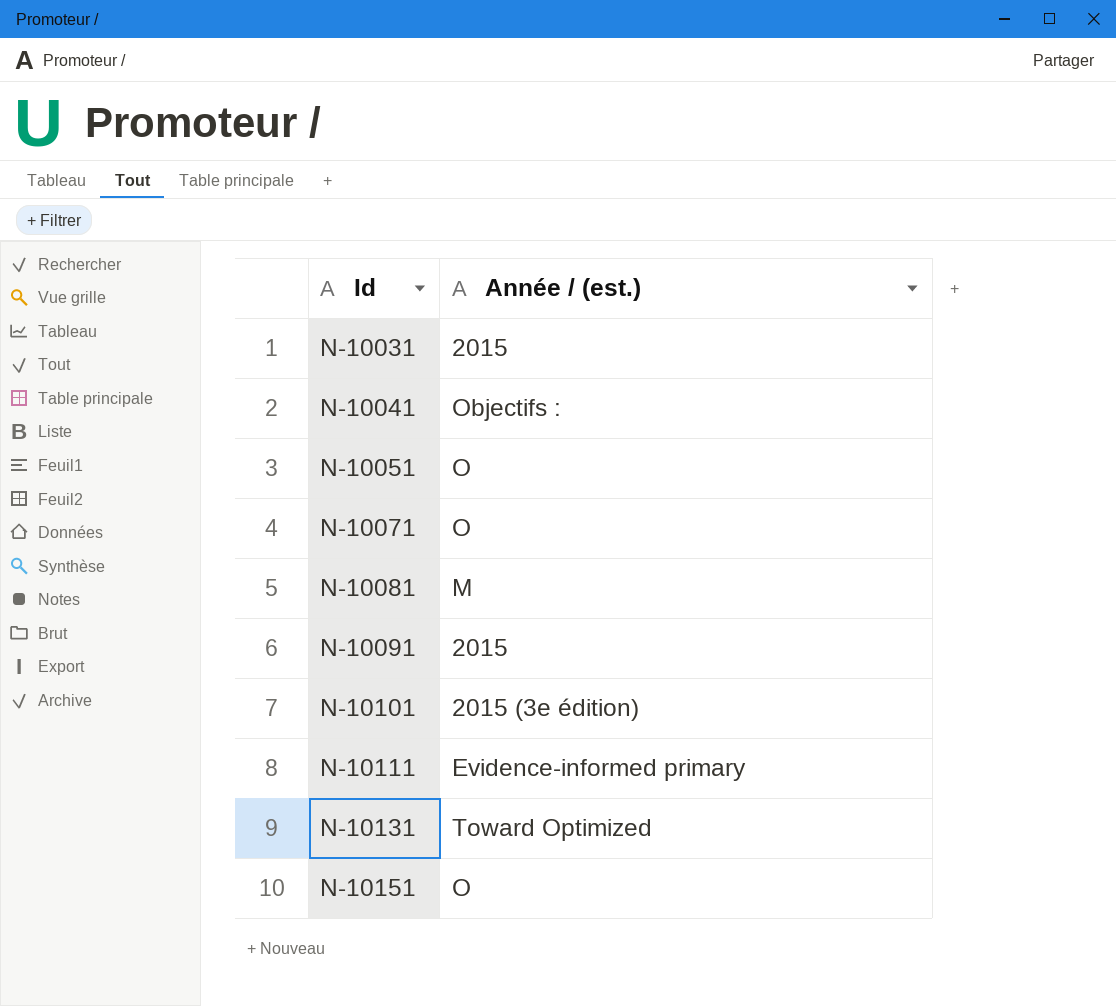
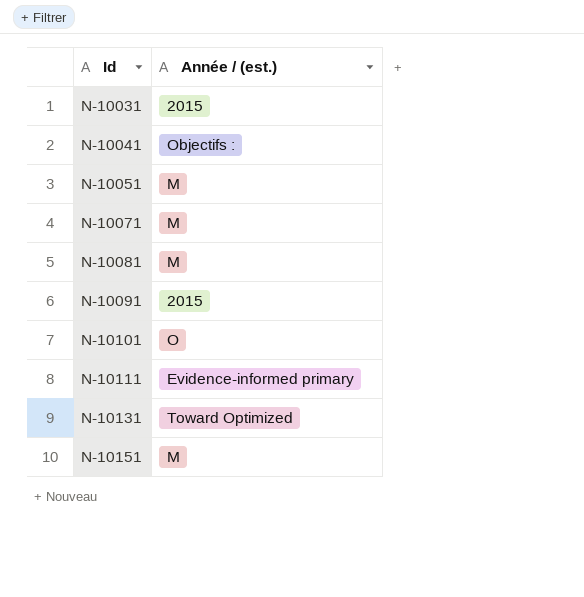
N-10051 | Année / (est.): O -> M
N-10071 | Année / (est.): O -> M
N-10101 | Année / (est.): 2015 (3e édition) -> O
N-10151 | Année / (est.): O -> M

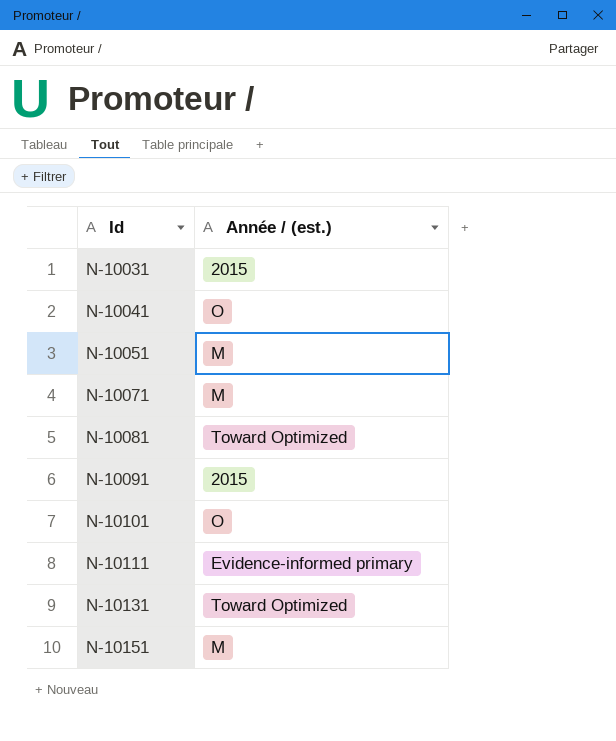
N-10041 | Année / (est.): Objectifs : -> O
N-10081 | Année / (est.): M -> Toward Optimized

